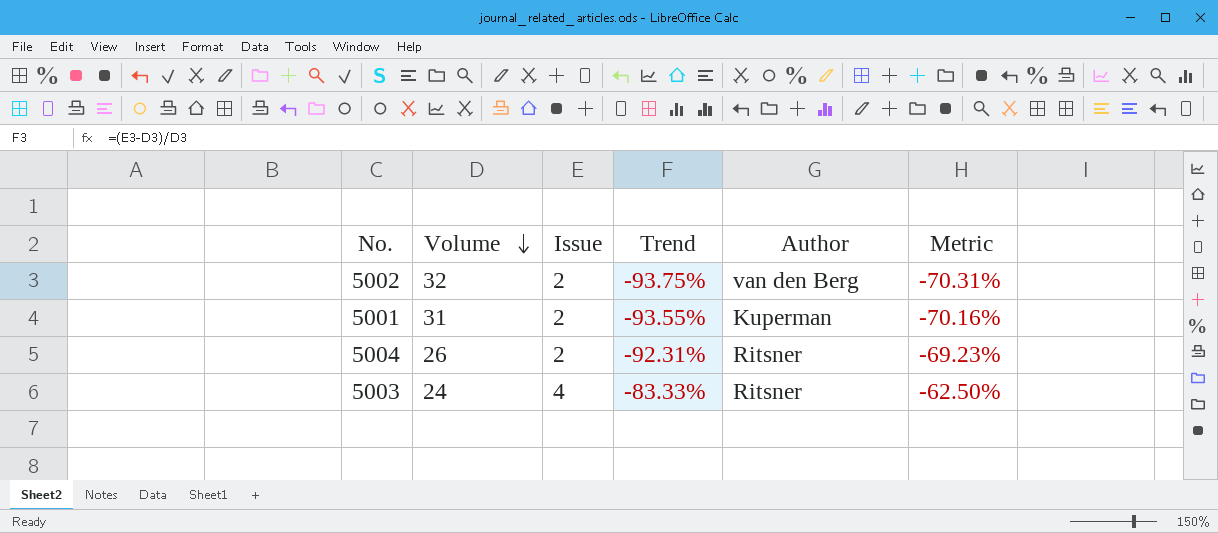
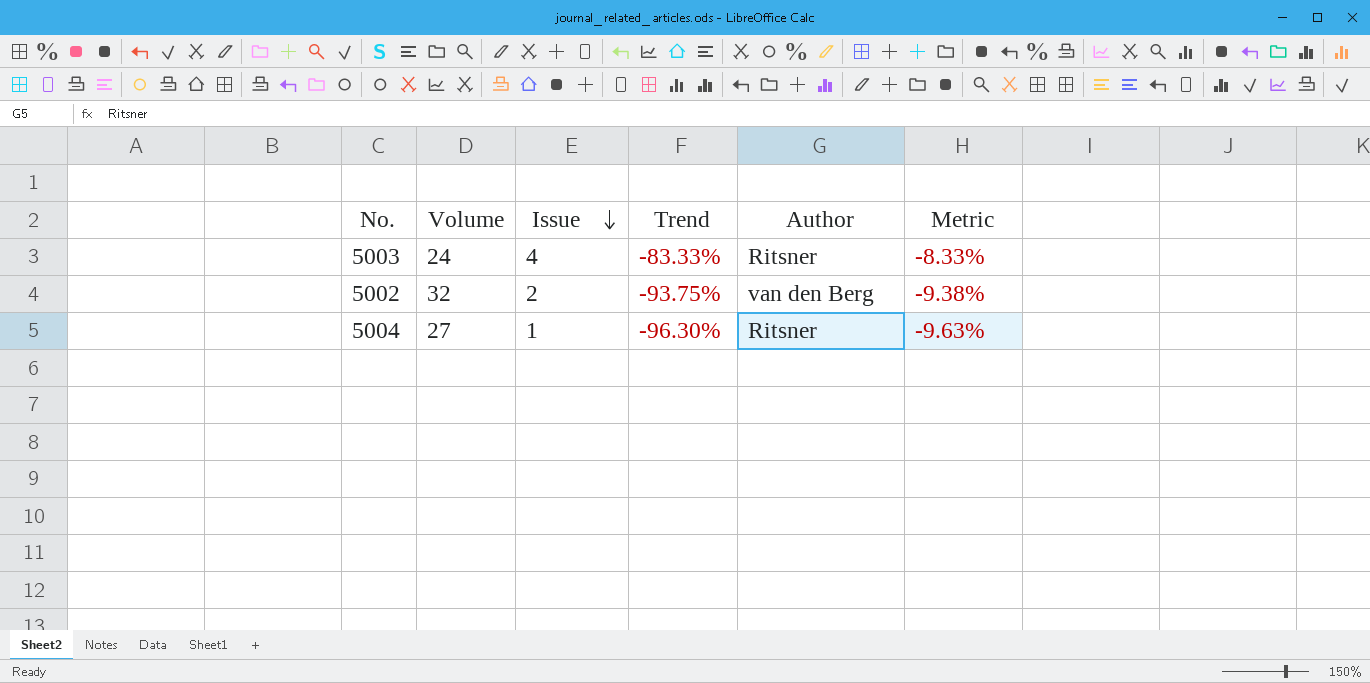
row order: Volume descending -> Issue descending
column Metric | formula: [Trend] * 0.75 -> [Trend] * 0.1
row 5001: 31 | 2 | -93.55% | Kuperman | -70.16% -> none
5004 | Volume: 26 -> 27
5004 | Issue: 2 -> 1
5004 | Trend: -92.31% -> -96.30%

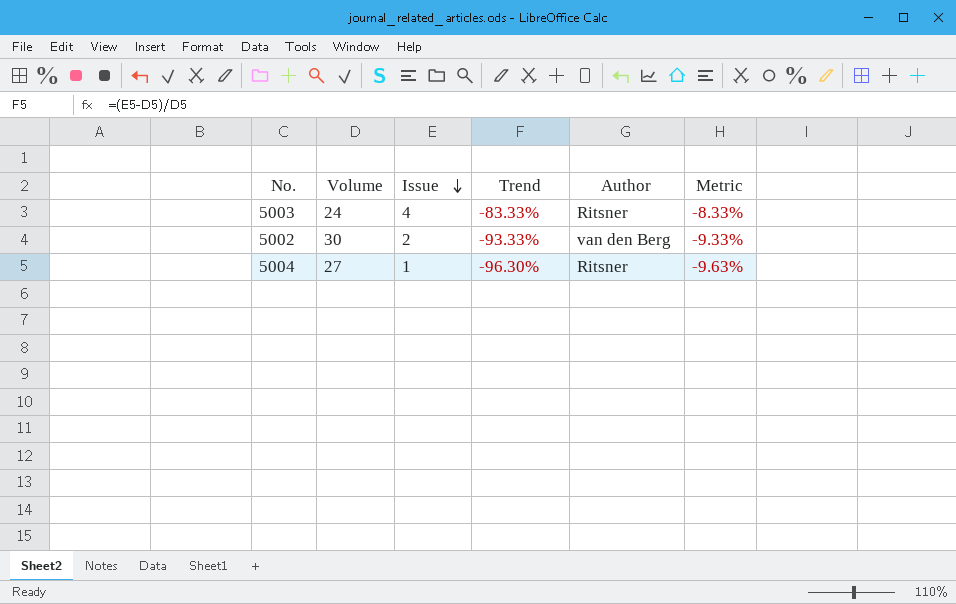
5002 | Volume: 32 -> 30
5002 | Trend: -93.75% -> -93.33%
5002 | Metric: -9.38% -> -9.33%

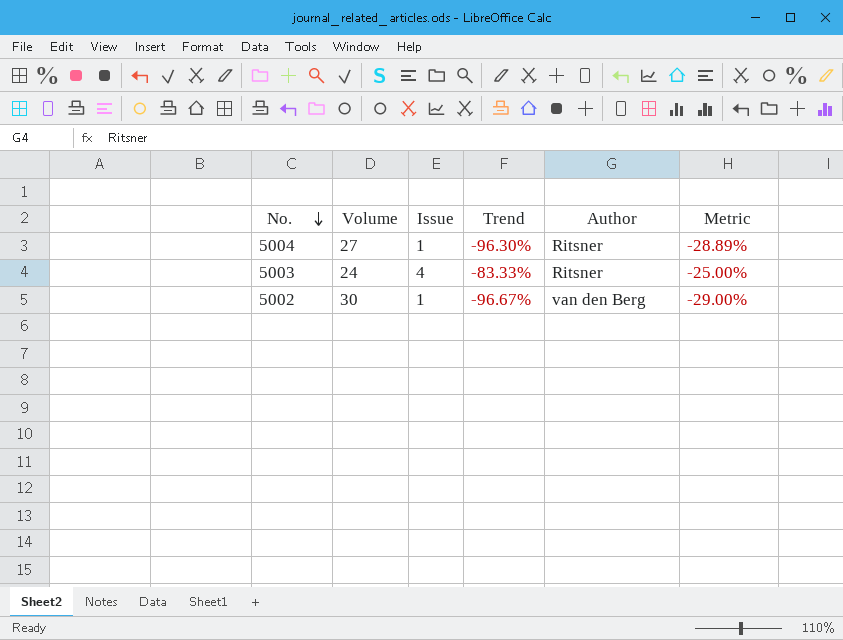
row order: Issue descending -> No. descending
column Metric | formula: [Trend] * 0.1 -> [Trend] * 0.3
5002 | Issue: 2 -> 1
5002 | Trend: -93.33% -> -96.67%

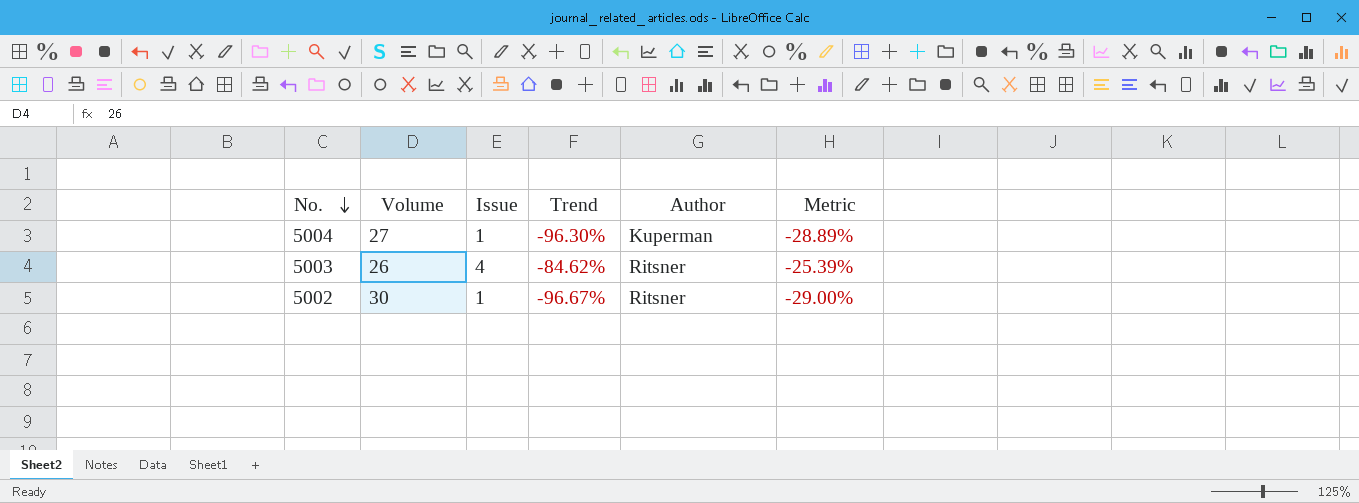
5004 | Author: Ritsner -> Kuperman
5003 | Volume: 24 -> 26
5003 | Trend: -83.33% -> -84.62%
5003 | Metric: -25.00% -> -25.39%
5002 | Author: van den Berg -> Ritsner

